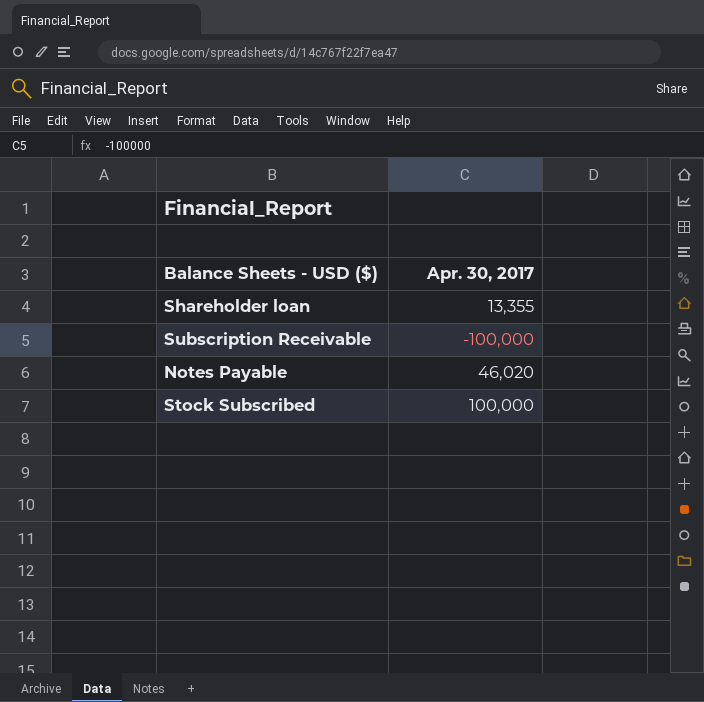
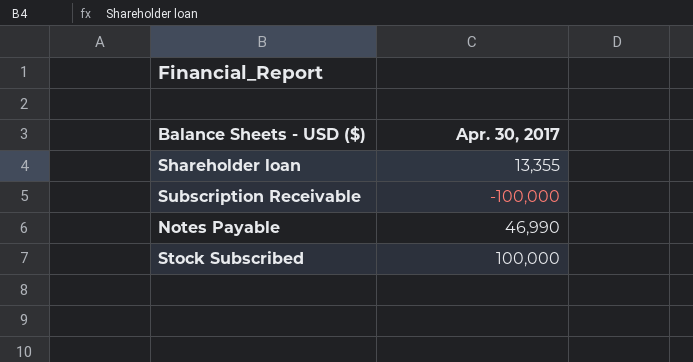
Notes Payable | Apr. 30, 2017: 46,020 -> 46,990

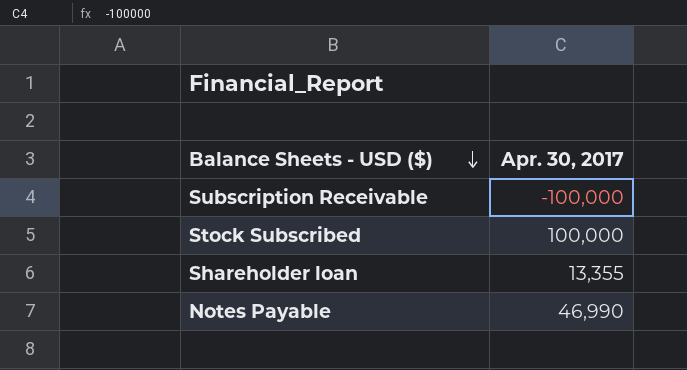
row order: none -> Balance Sheets - USD ($) descending

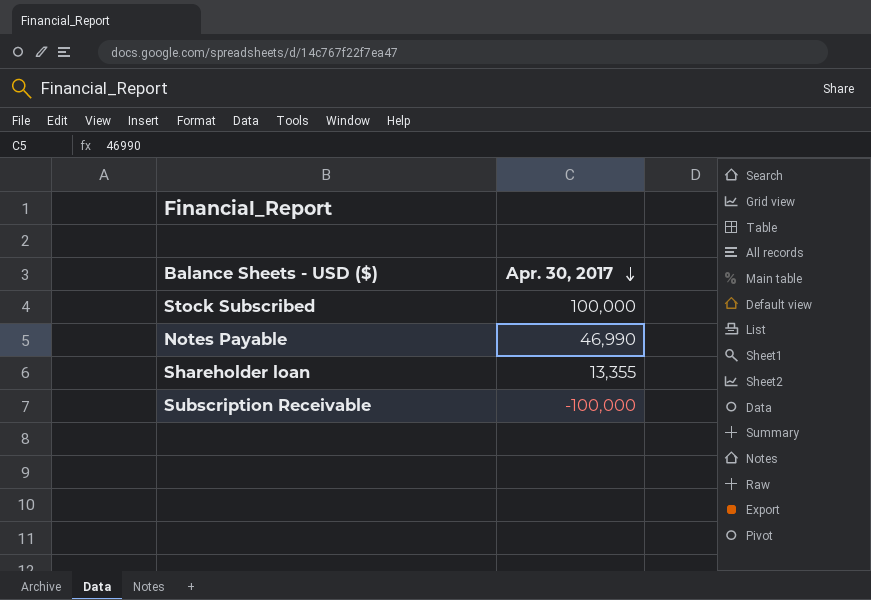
row order: Balance Sheets - USD ($) descending -> Apr. 30, 2017 descending

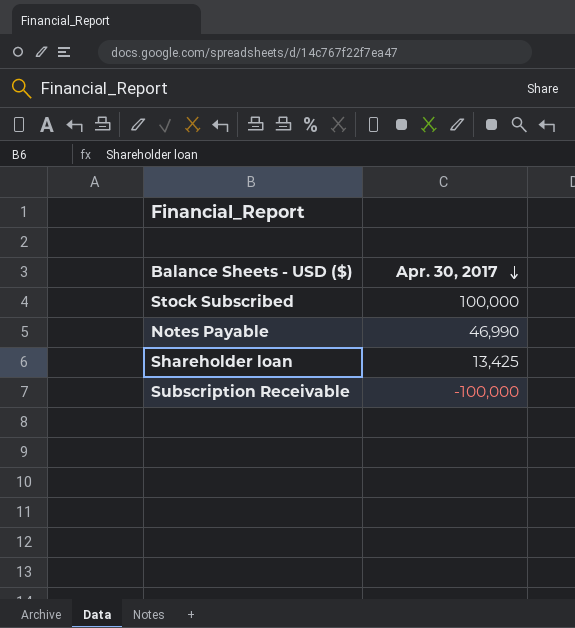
Shareholder loan | Apr. 30, 2017: 13,355 -> 13,425

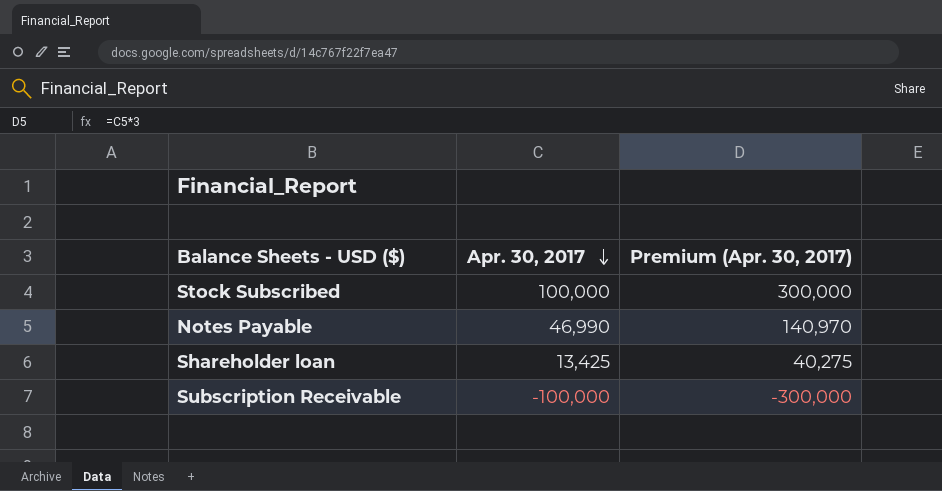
column Premium (Apr. 30, 2017) | formula: none -> [Apr. 30, 2017] * 3

